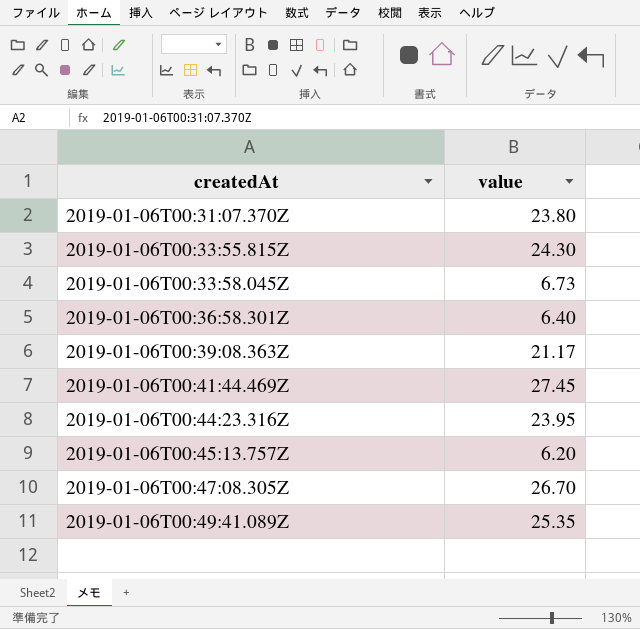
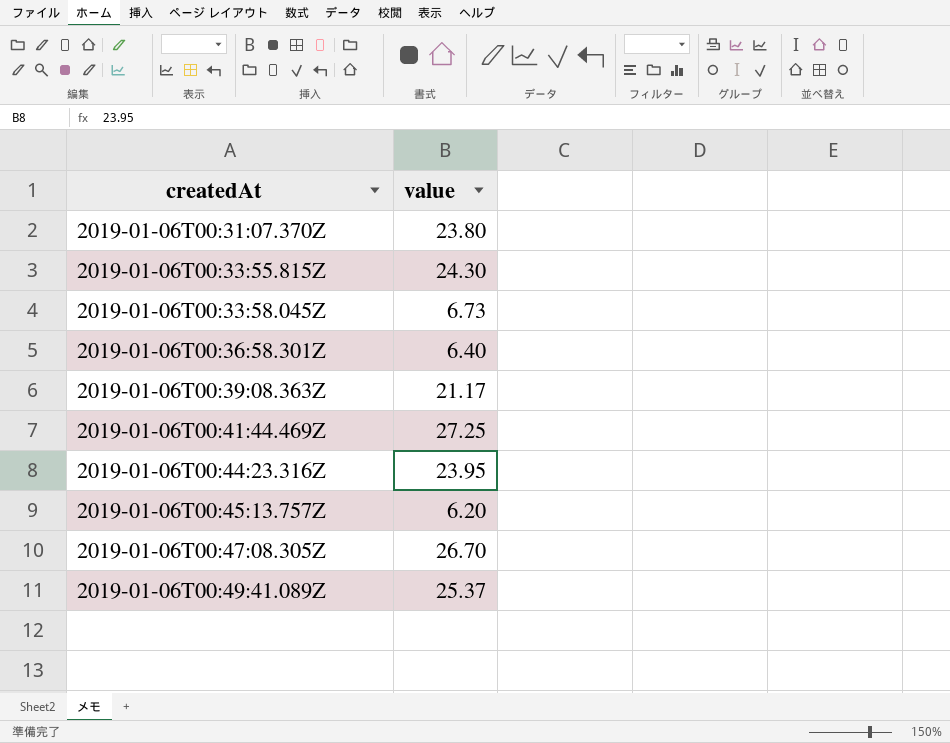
2019-01-06T00:41:44.469Z | value: 27.45 -> 27.25
2019-01-06T00:49:41.089Z | value: 25.35 -> 25.37

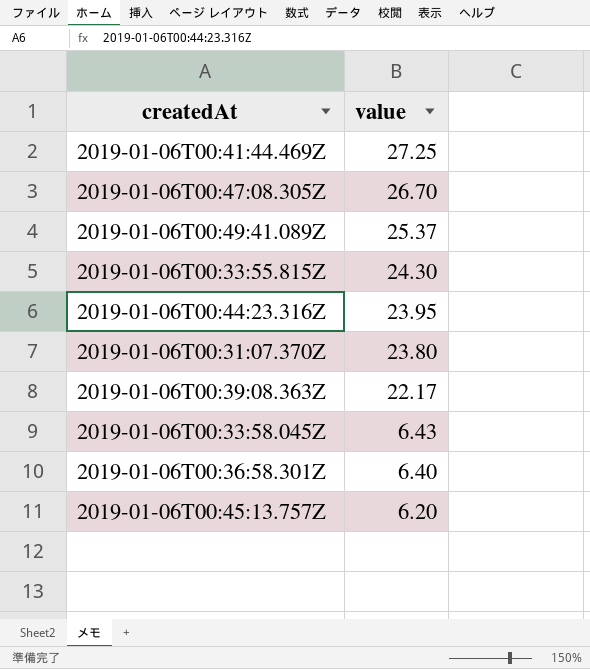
row order: createdAt ascending -> value descending
2019-01-06T00:39:08.363Z | value: 21.17 -> 22.17
2019-01-06T00:33:58.045Z | value: 6.73 -> 6.43

